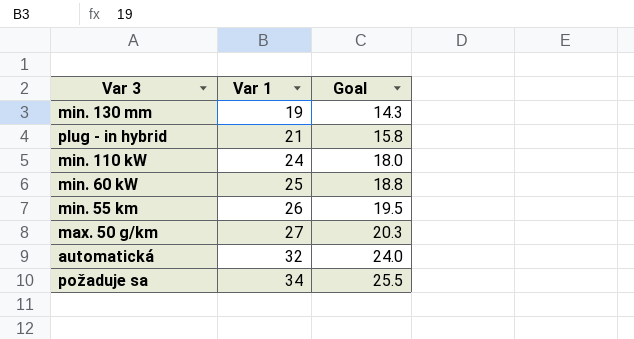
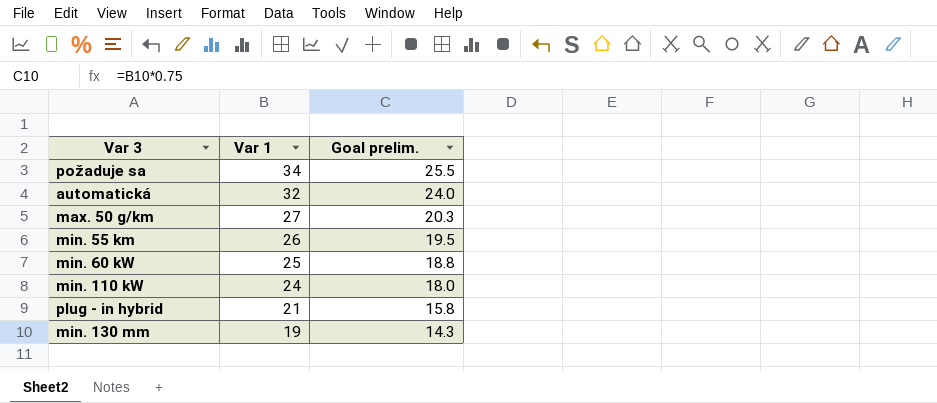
row order: Var 1 ascending -> Var 1 descending
column name: Goal -> Goal prelim.

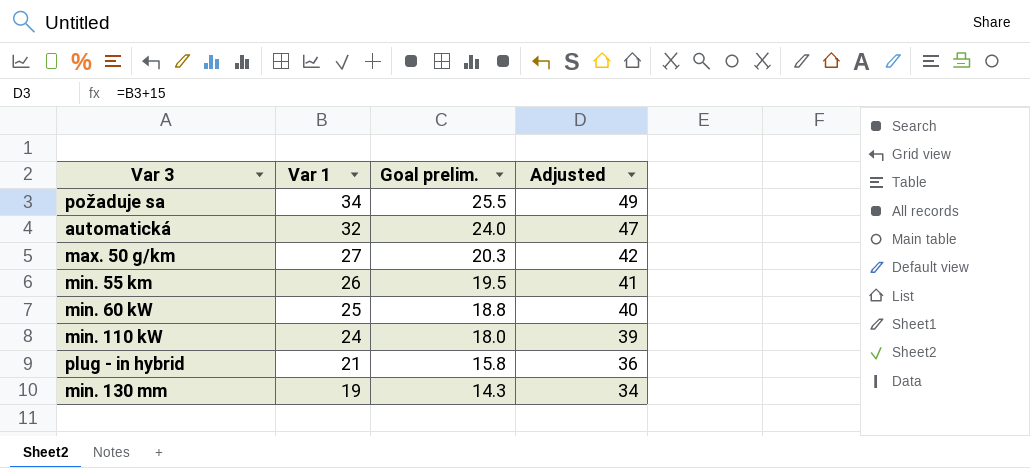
column Adjusted | formula: none -> [Var 1] + 15

